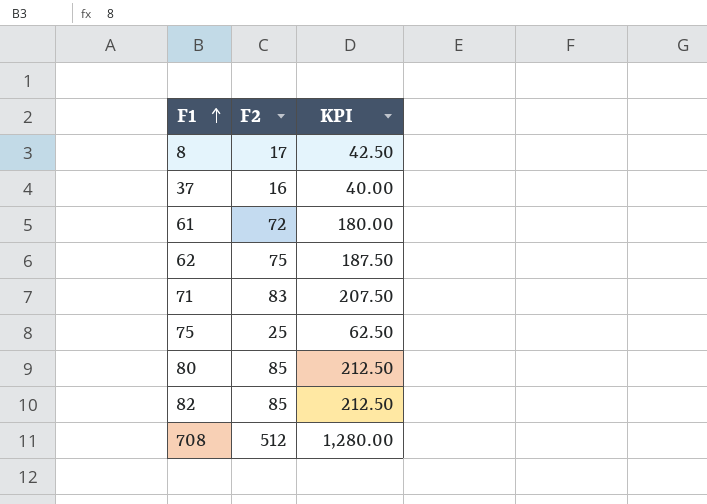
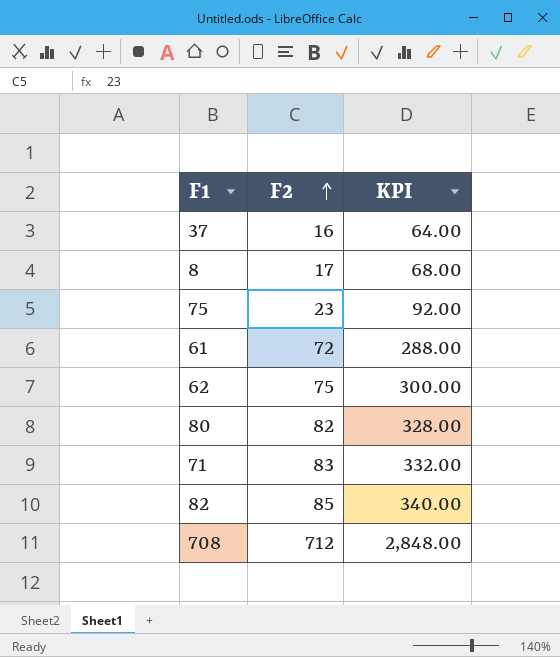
row order: F1 ascending -> F2 ascending
column KPI | formula: [F2] * 2.5 -> [F2] * 4
75 | F2: 25 -> 23
80 | F2: 85 -> 82
708 | F2: 512 -> 712

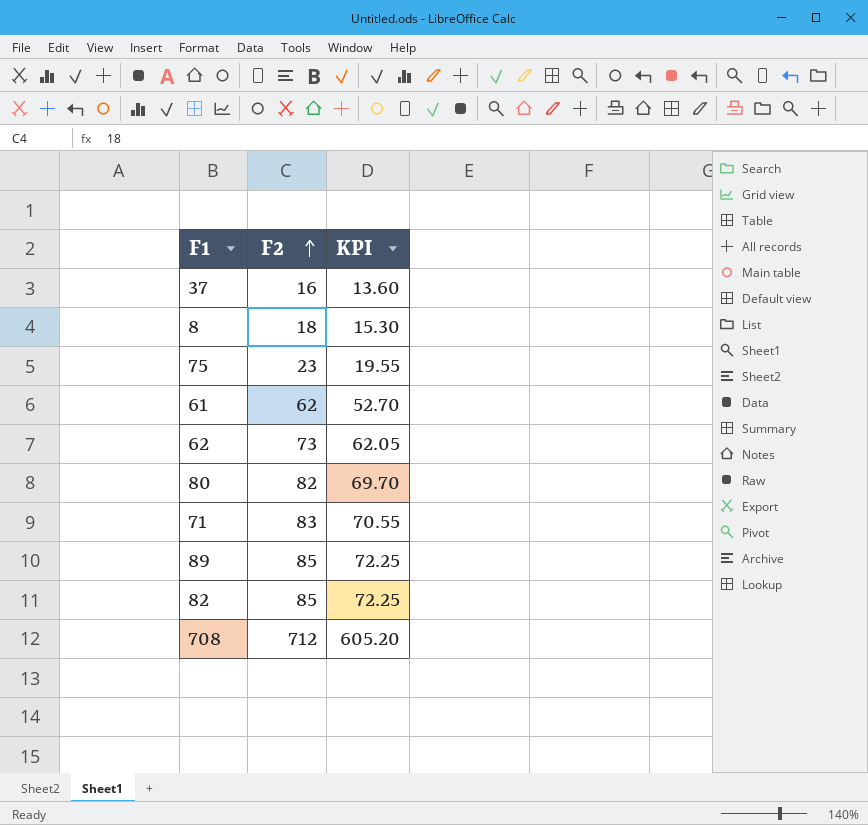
column KPI | formula: [F2] * 4 -> [F2] * 0.85
8 | F2: 17 -> 18
61 | F2: 72 -> 62
62 | F2: 75 -> 73
row 89: none -> 85 | 72.25

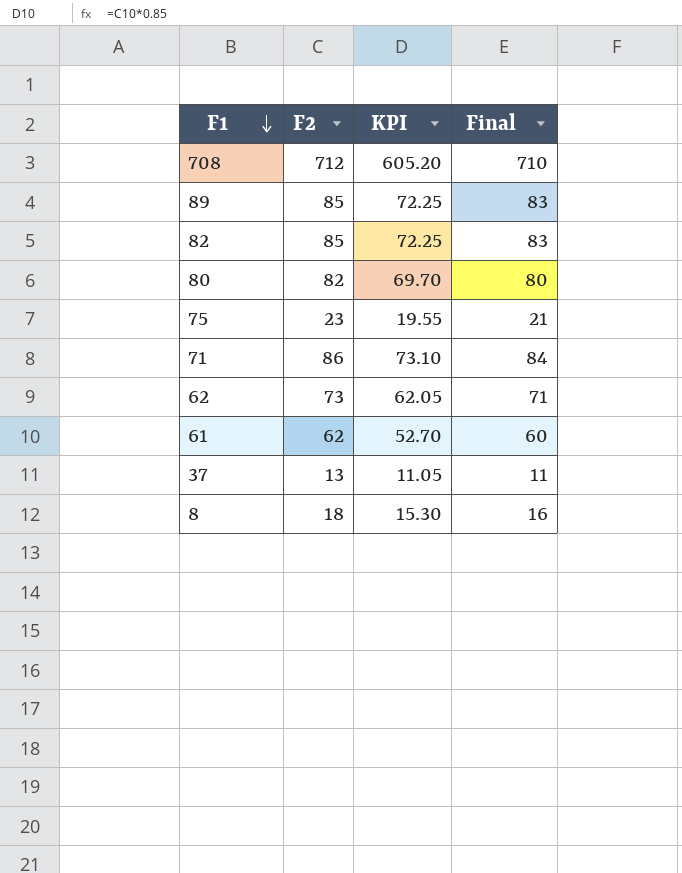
row order: F2 ascending -> F1 descending
column Final | formula: none -> [F2] - 2
71 | F2: 83 -> 86
71 | KPI: 70.55 -> 73.10
37 | F2: 16 -> 13
37 | KPI: 13.60 -> 11.05

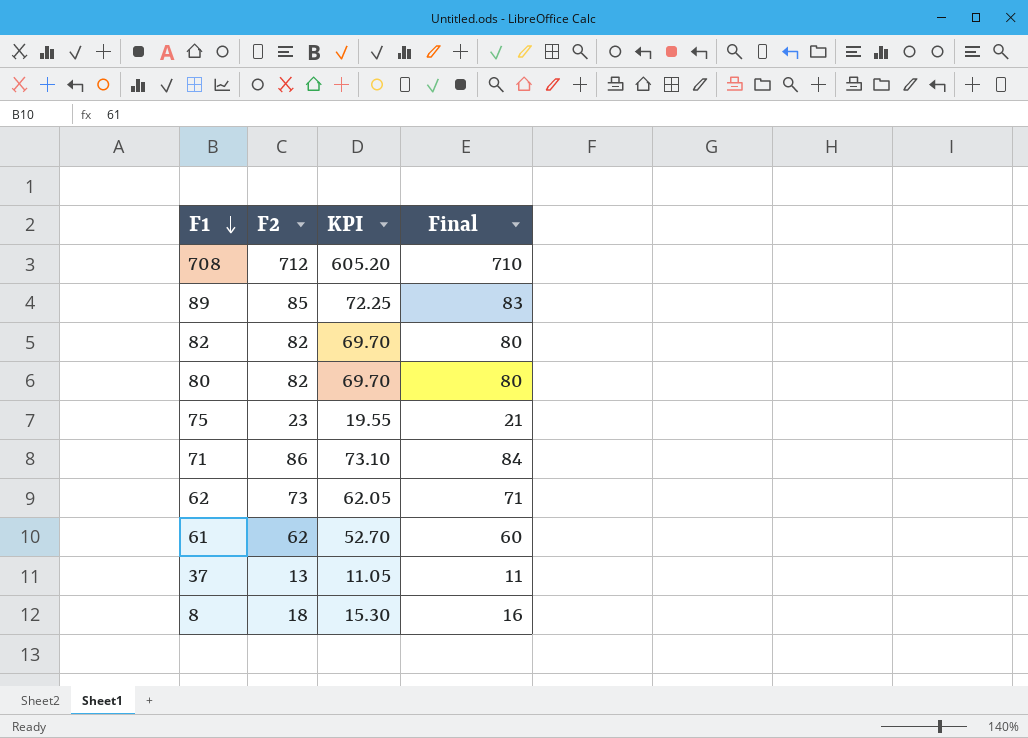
82 | F2: 85 -> 82
82 | KPI: 72.25 -> 69.70
82 | Final: 83 -> 80

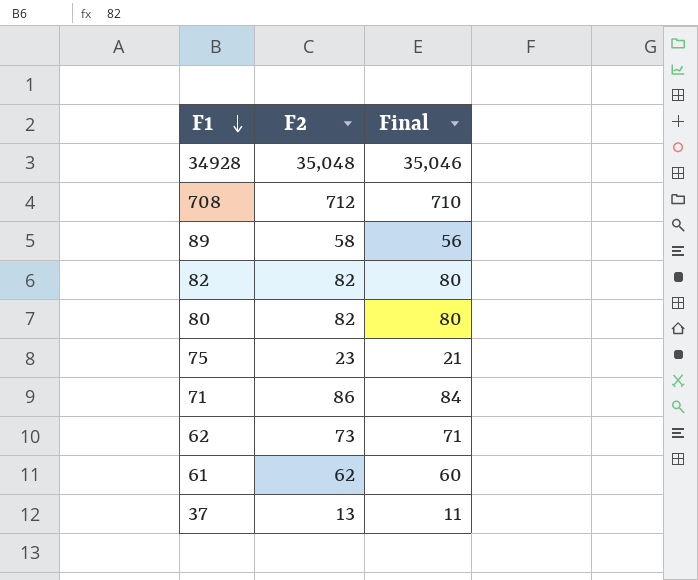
column KPI | formula: [F2] * 0.85 -> none
row 8: 18 | 15.30 | 16 -> none
row 34928: none -> 35,048 | 35,046
89 | F2: 85 -> 58
89 | Final: 83 -> 56

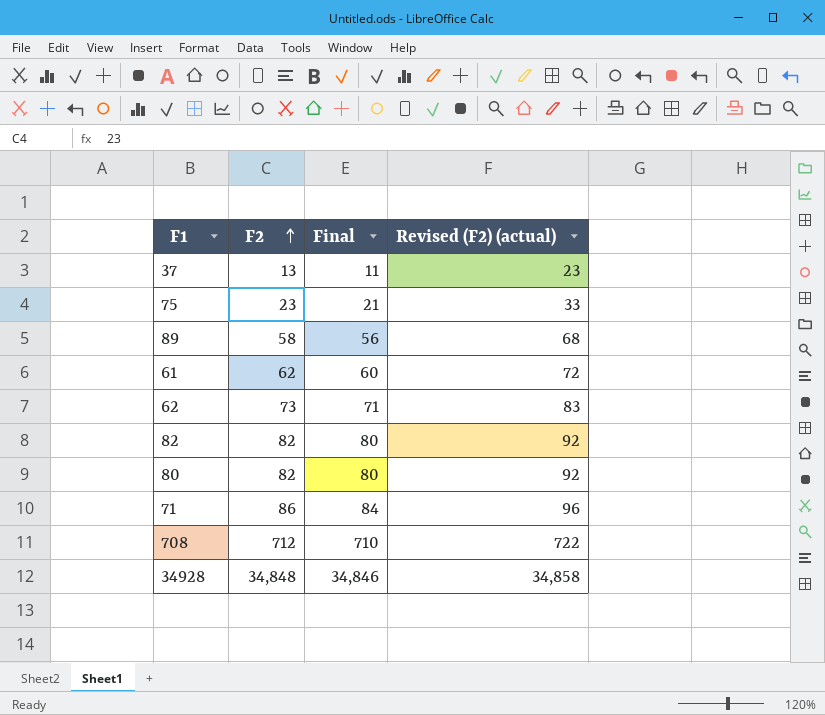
row order: F1 descending -> F2 ascending
column Revised (F2) (actual) | formula: none -> [F2] + 10
34928 | F2: 35,048 -> 34,848
34928 | Final: 35,046 -> 34,846

